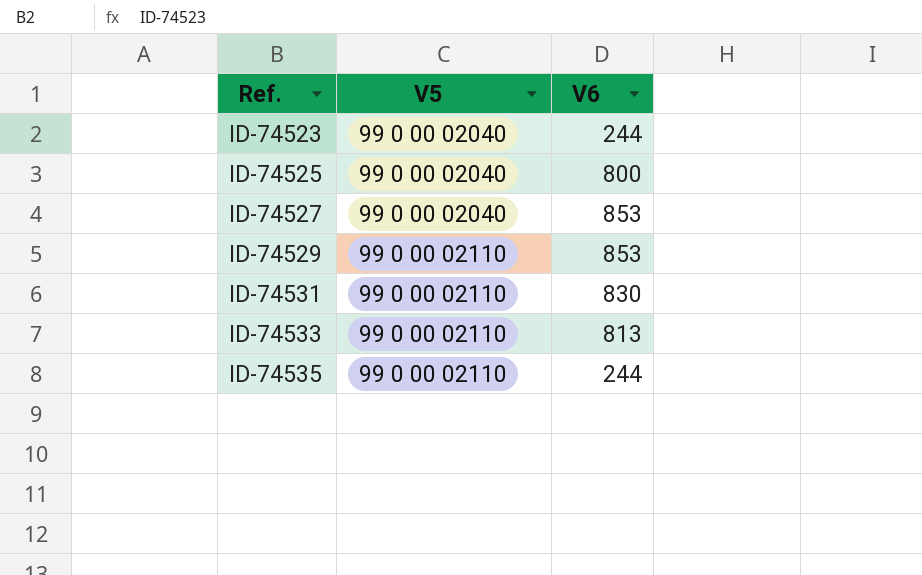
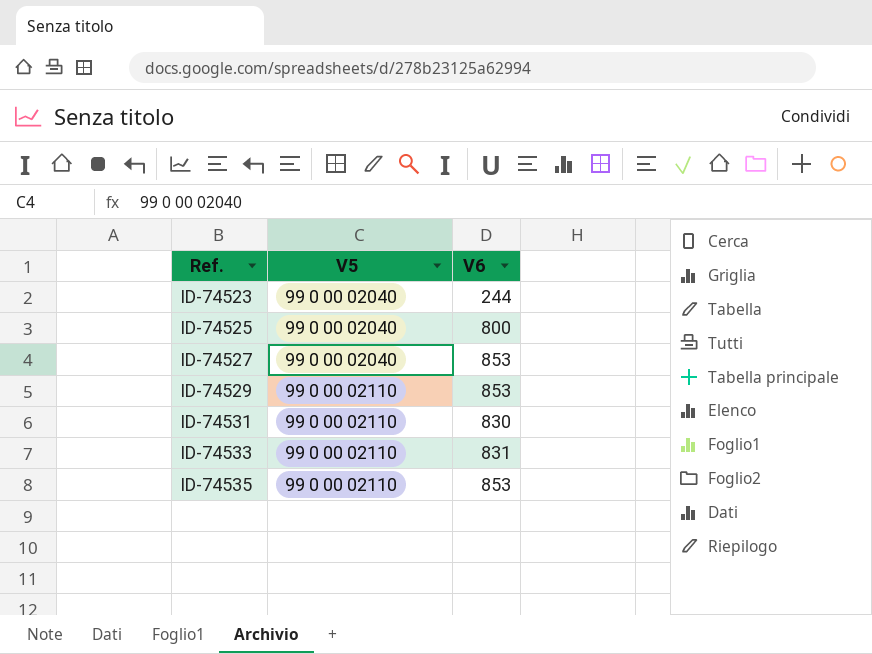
ID-74533 | V6: 813 -> 831
ID-74535 | V6: 244 -> 853

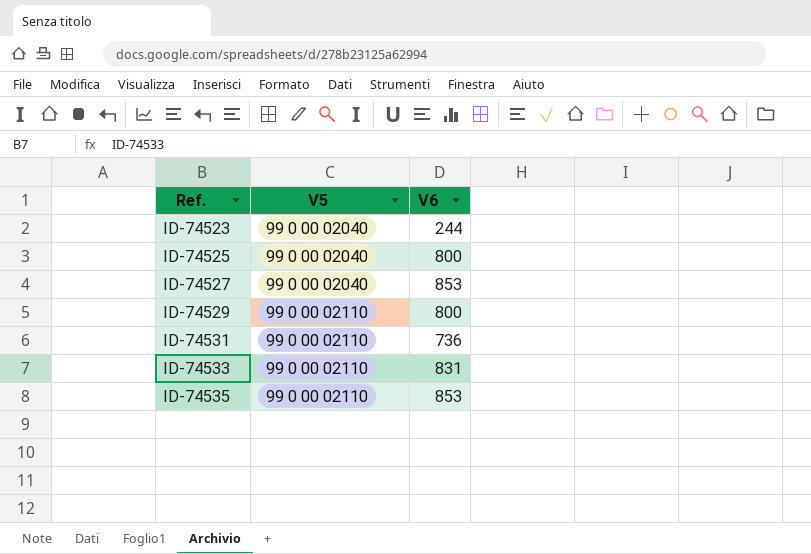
ID-74529 | V6: 853 -> 800
ID-74531 | V6: 830 -> 736

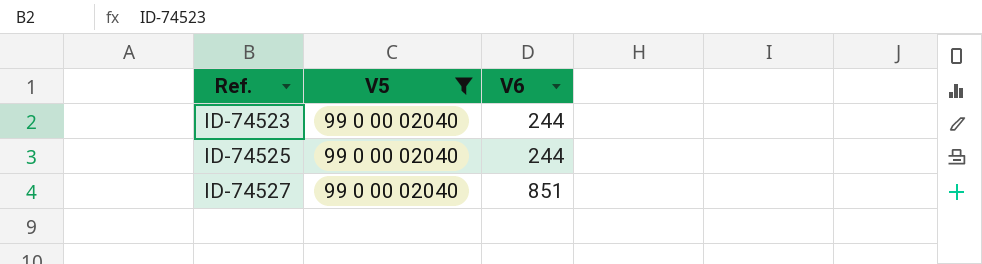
filter: none -> V5 = 99 0 00 02040
ID-74525 | V6: 800 -> 244
ID-74527 | V6: 853 -> 851

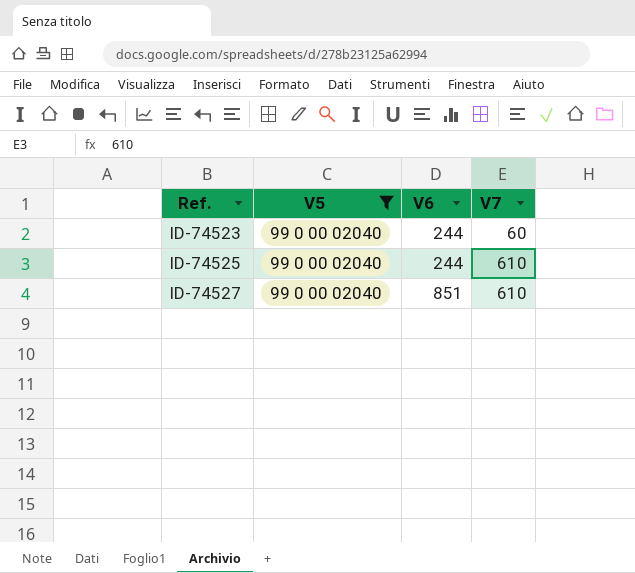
column V7 | position: none -> 4

